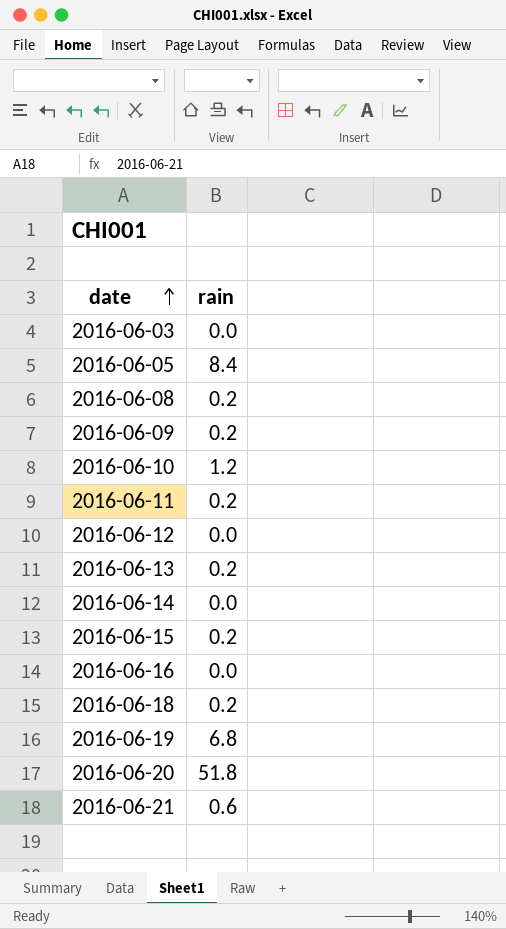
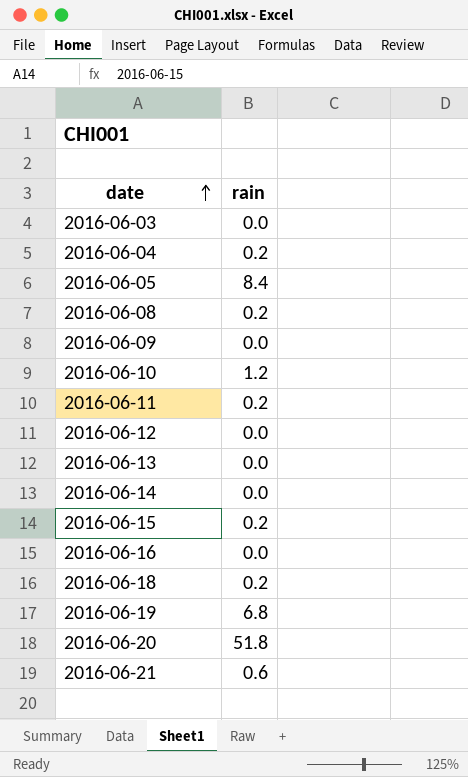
row 2016-06-04: none -> 0.2
2016-06-09 | rain: 0.2 -> 0.0
2016-06-13 | rain: 0.2 -> 0.0

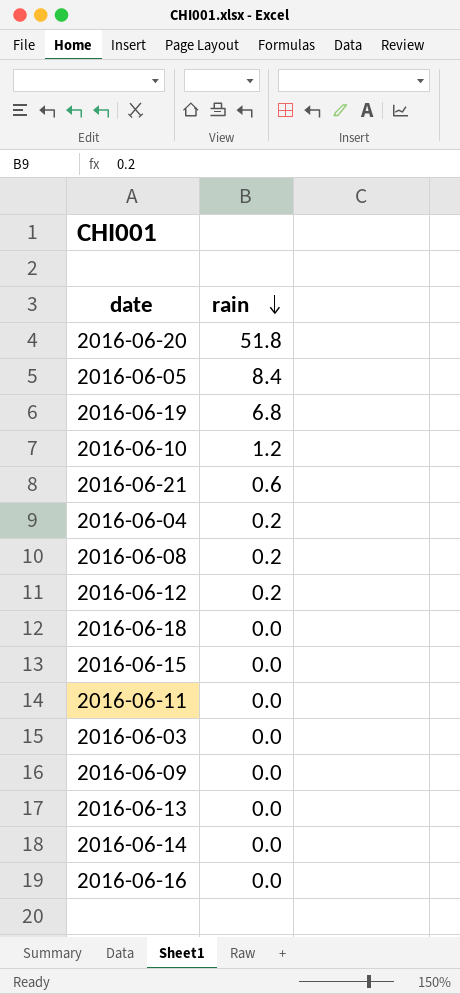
row order: date ascending -> rain descending
2016-06-12 | rain: 0.0 -> 0.2
2016-06-18 | rain: 0.2 -> 0.0
2016-06-15 | rain: 0.2 -> 0.0
2016-06-11 | rain: 0.2 -> 0.0

